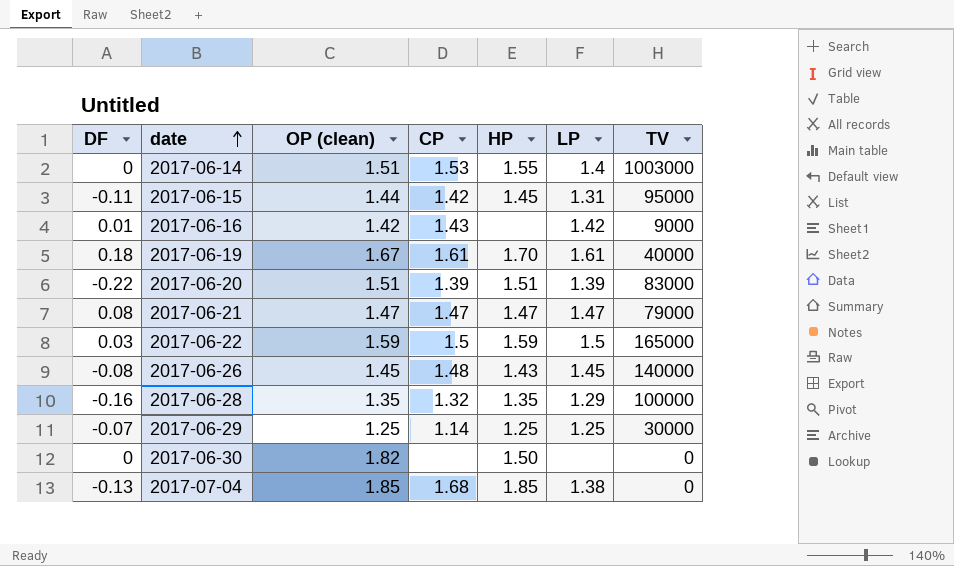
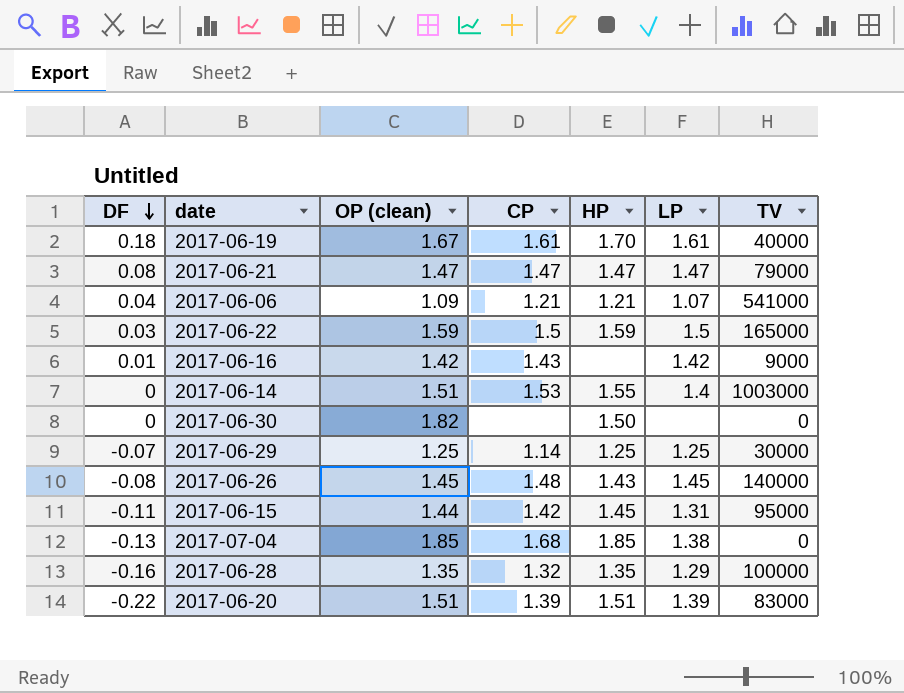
row order: date ascending -> DF descending
row 2017-06-06: none -> 0.04 | 1.09 | 1.21 | 1.21 | 1.07 | 541000

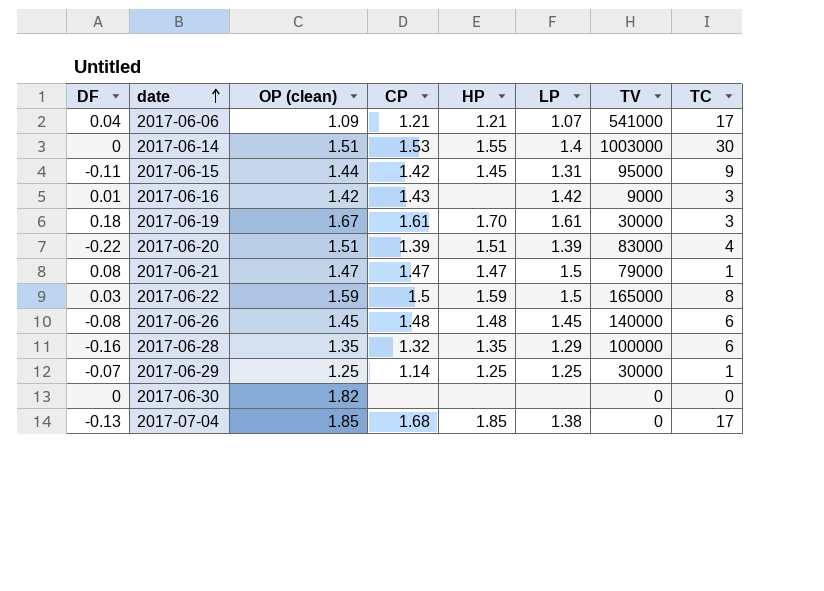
row order: DF descending -> date ascending
column TC | position: none -> 8
2017-06-19 | TV: 40000 -> 30000
2017-06-21 | LP: 1.47 -> 1.5
2017-06-26 | HP: 1.43 -> 1.48
2017-06-30 | HP: 1.50 -> none

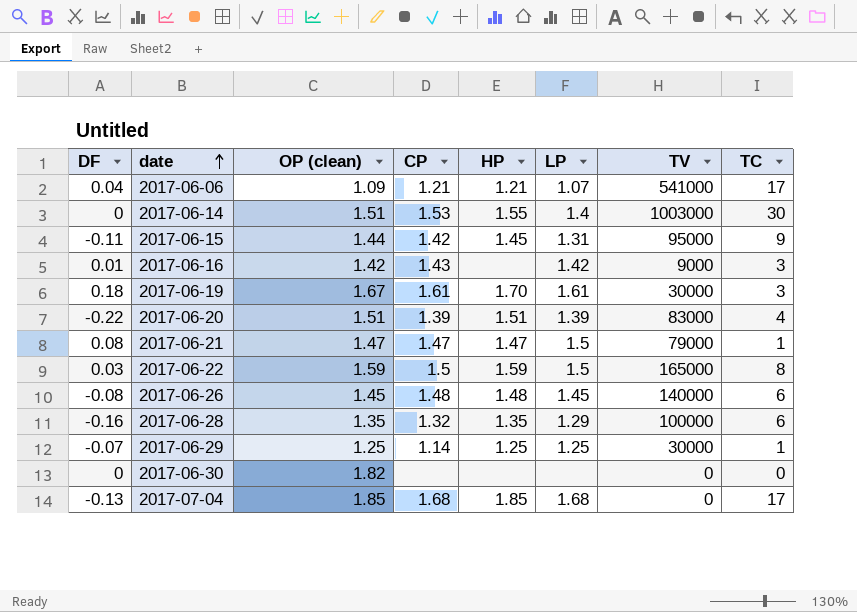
2017-07-04 | LP: 1.38 -> 1.68

